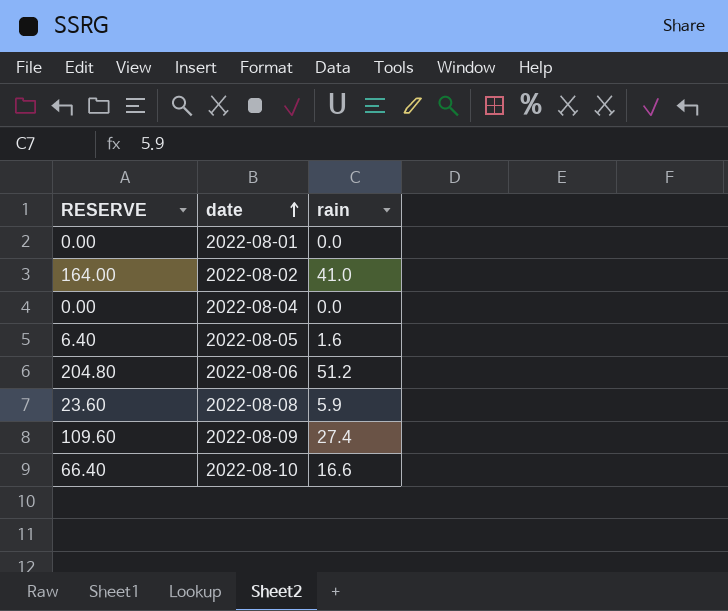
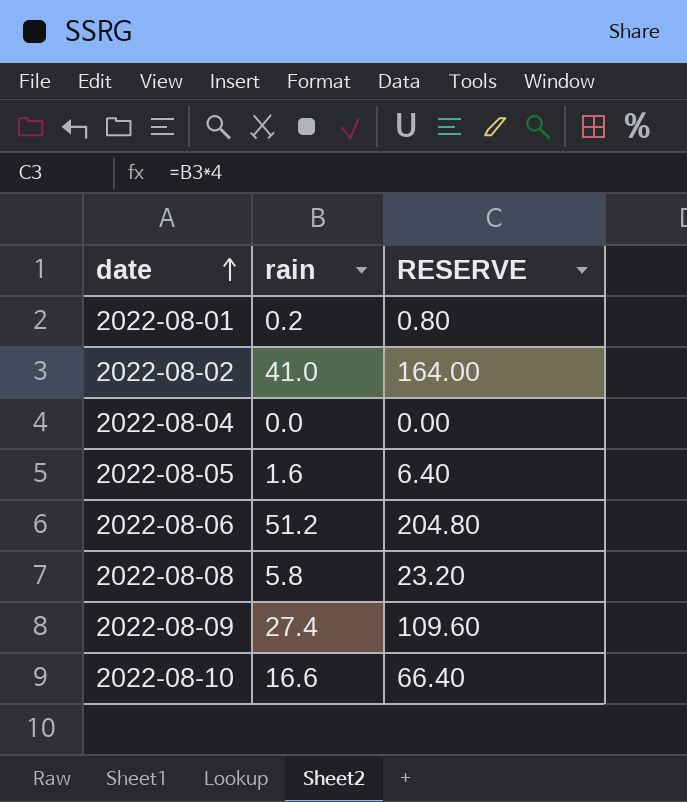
column RESERVE | position: 1 -> 3
2022-08-01 | rain: 0.0 -> 0.2
2022-08-01 | RESERVE: 0.00 -> 0.80
2022-08-08 | rain: 5.9 -> 5.8
2022-08-08 | RESERVE: 23.60 -> 23.20

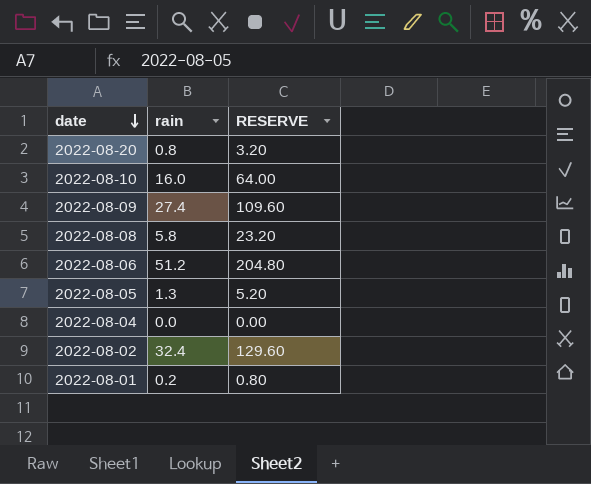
row order: date ascending -> date descending
row 2022-08-20: none -> 0.8 | 3.20
2022-08-10 | rain: 16.6 -> 16.0
2022-08-10 | RESERVE: 66.40 -> 64.00
2022-08-05 | rain: 1.6 -> 1.3
2022-08-05 | RESERVE: 6.40 -> 5.20
2022-08-02 | rain: 41.0 -> 32.4
2022-08-02 | RESERVE: 164.00 -> 129.60

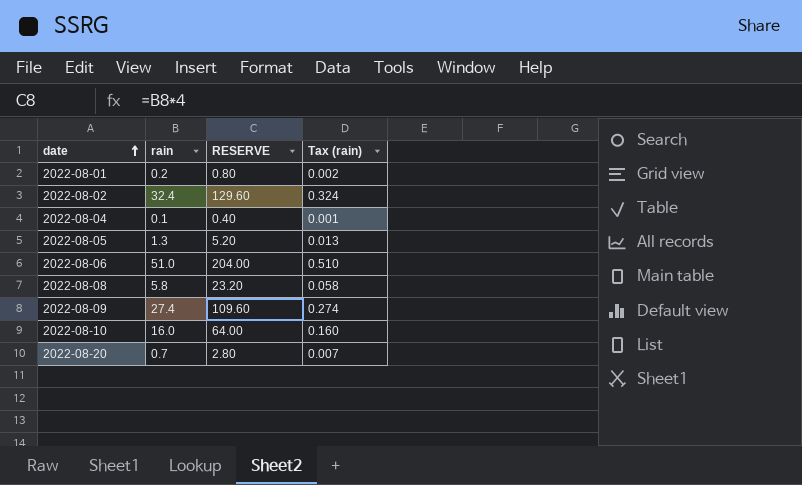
row order: date descending -> date ascending
column Tax (rain) | formula: none -> [rain] * 0.01
2022-08-04 | rain: 0.0 -> 0.1
2022-08-04 | RESERVE: 0.00 -> 0.40
2022-08-06 | rain: 51.2 -> 51.0
2022-08-06 | RESERVE: 204.80 -> 204.00
2022-08-20 | rain: 0.8 -> 0.7
2022-08-20 | RESERVE: 3.20 -> 2.80

